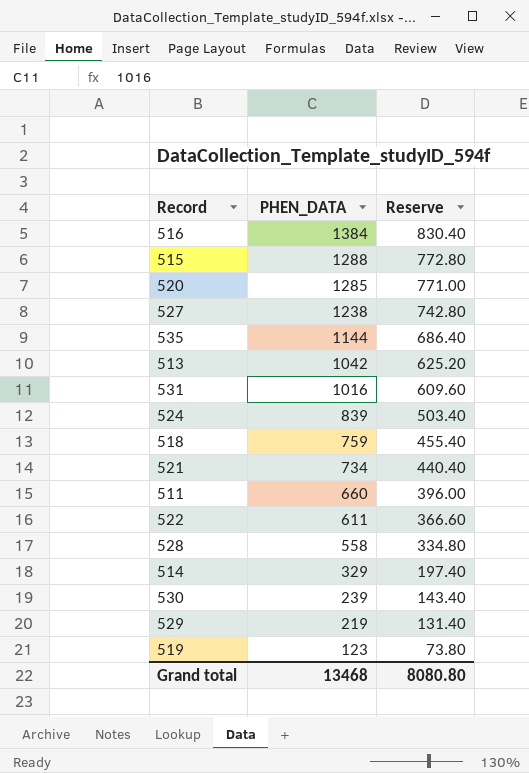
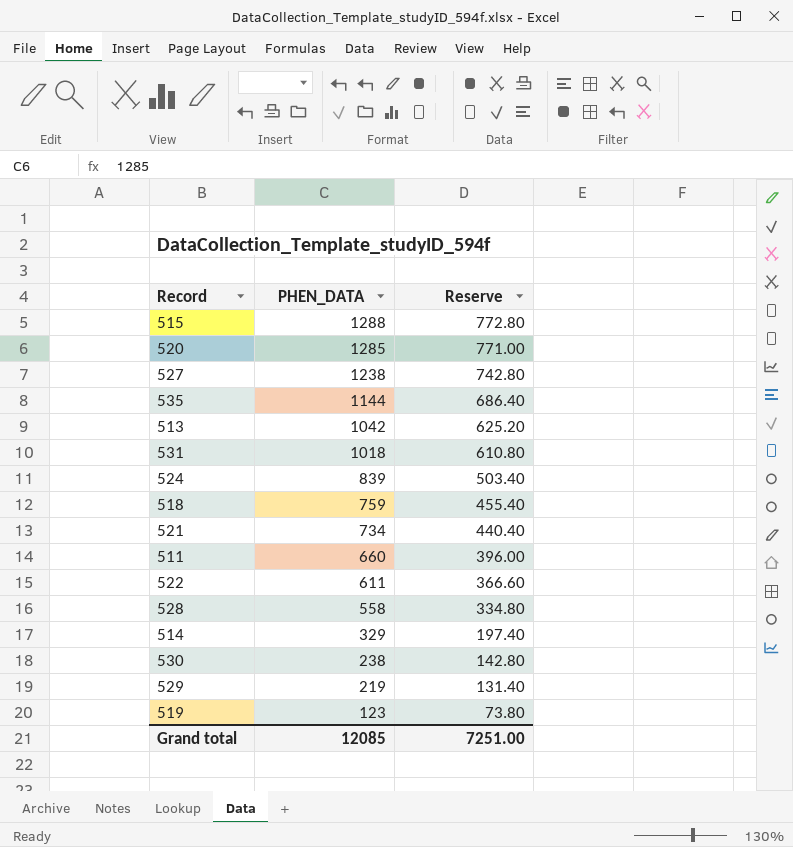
row 516: 1384 | 830.40 -> none
531 | PHEN_DATA: 1016 -> 1018
531 | Reserve: 609.60 -> 610.80
530 | PHEN_DATA: 239 -> 238
530 | Reserve: 143.40 -> 142.80
Grand total | PHEN_DATA: 13468 -> 12085
Grand total | Reserve: 8080.80 -> 7251.00

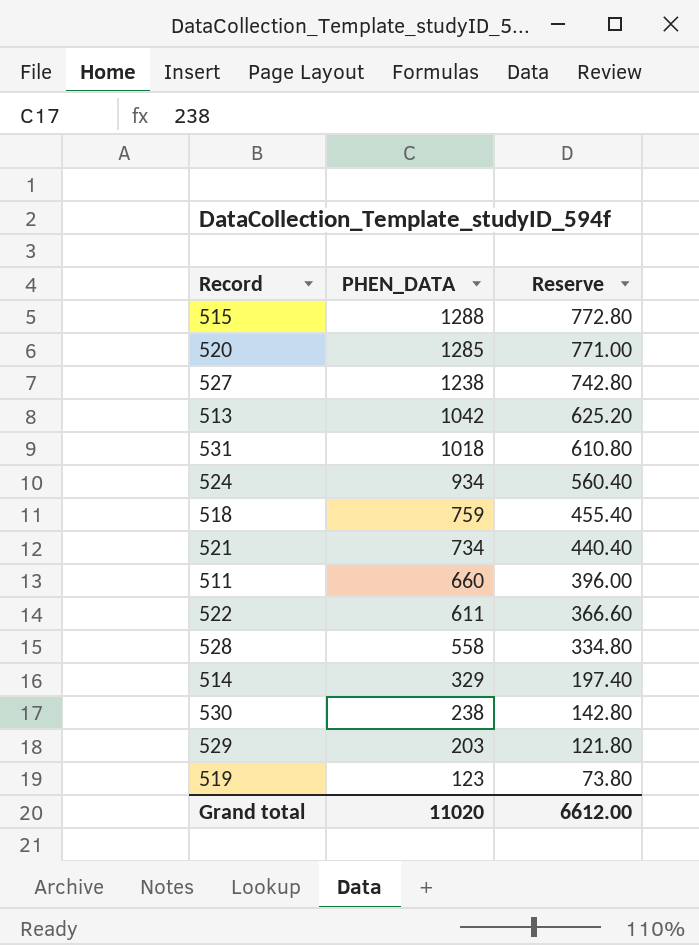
row 535: 1144 | 686.40 -> none
524 | PHEN_DATA: 839 -> 934
524 | Reserve: 503.40 -> 560.40
529 | PHEN_DATA: 219 -> 203
529 | Reserve: 131.40 -> 121.80
Grand total | PHEN_DATA: 12085 -> 11020
Grand total | Reserve: 7251.00 -> 6612.00

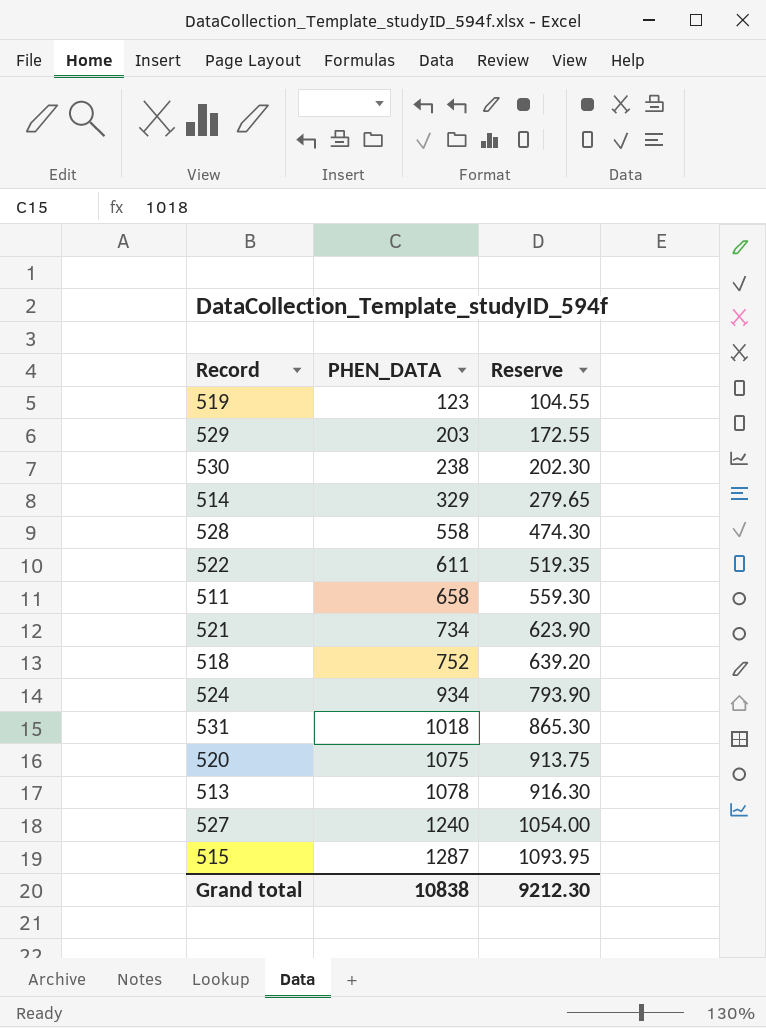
row order: PHEN_DATA descending -> PHEN_DATA ascending
column Reserve | formula: [PHEN_DATA] * 0.6 -> [PHEN_DATA] * 0.85
511 | PHEN_DATA: 660 -> 658
518 | PHEN_DATA: 759 -> 752
520 | PHEN_DATA: 1285 -> 1075
513 | PHEN_DATA: 1042 -> 1078
527 | PHEN_DATA: 1238 -> 1240
515 | PHEN_DATA: 1288 -> 1287
Grand total | PHEN_DATA: 11020 -> 10838
Grand total | Reserve: 6612.00 -> 9212.30

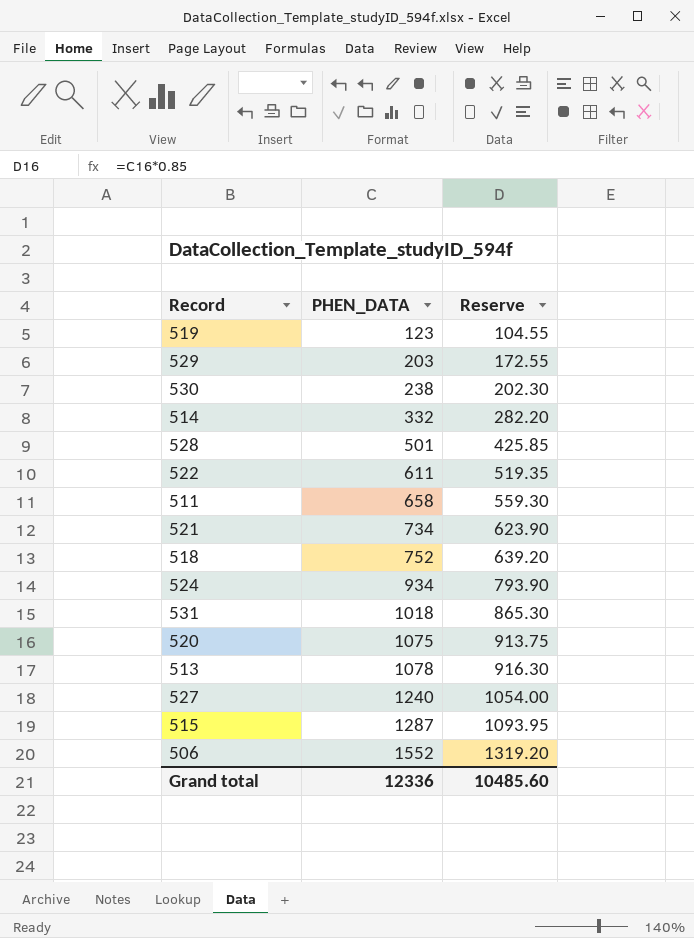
514 | PHEN_DATA: 329 -> 332
514 | Reserve: 279.65 -> 282.20
528 | PHEN_DATA: 558 -> 501
528 | Reserve: 474.30 -> 425.85
row 506: none -> 1552 | 1319.20
Grand total | PHEN_DATA: 10838 -> 12336
Grand total | Reserve: 9212.30 -> 10485.60

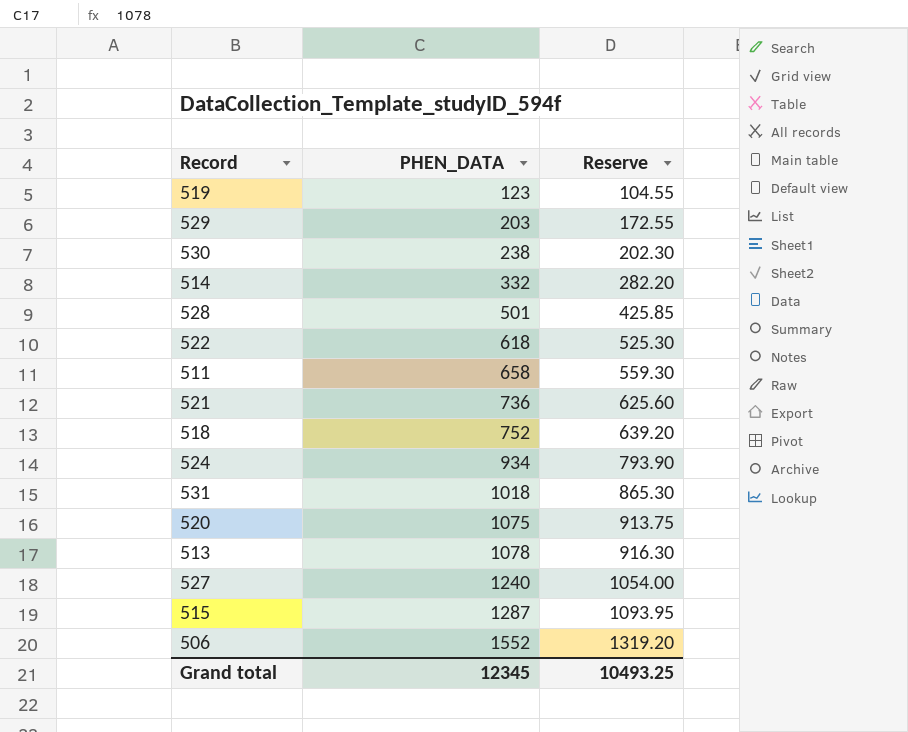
522 | PHEN_DATA: 611 -> 618
522 | Reserve: 519.35 -> 525.30
521 | PHEN_DATA: 734 -> 736
521 | Reserve: 623.90 -> 625.60
Grand total | PHEN_DATA: 12336 -> 12345
Grand total | Reserve: 10485.60 -> 10493.25

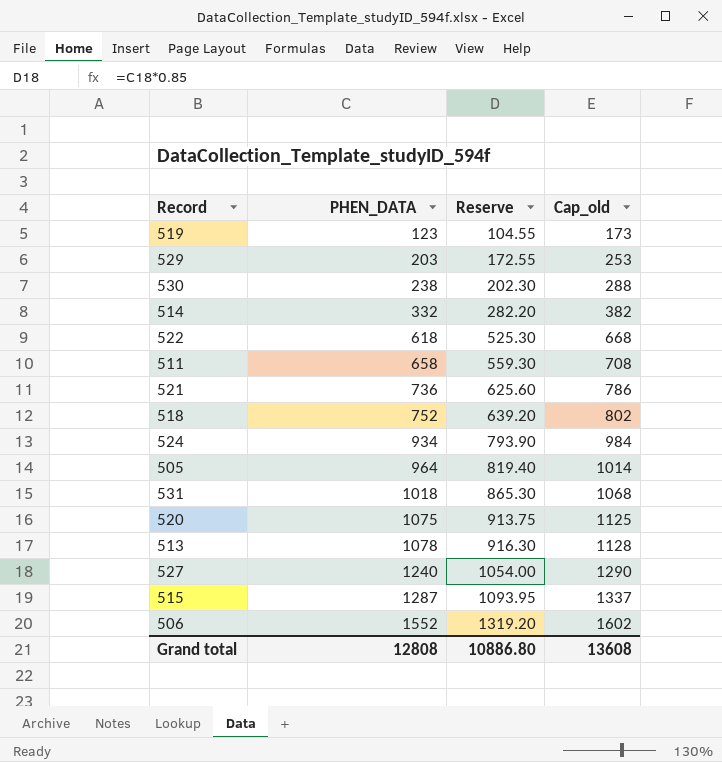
column Cap_old | formula: none -> [PHEN_DATA] + 50
row 528: 501 | 425.85 -> none
row 505: none -> 964 | 819.40 | 1014
Grand total | PHEN_DATA: 12345 -> 12808
Grand total | Reserve: 10493.25 -> 10886.80

